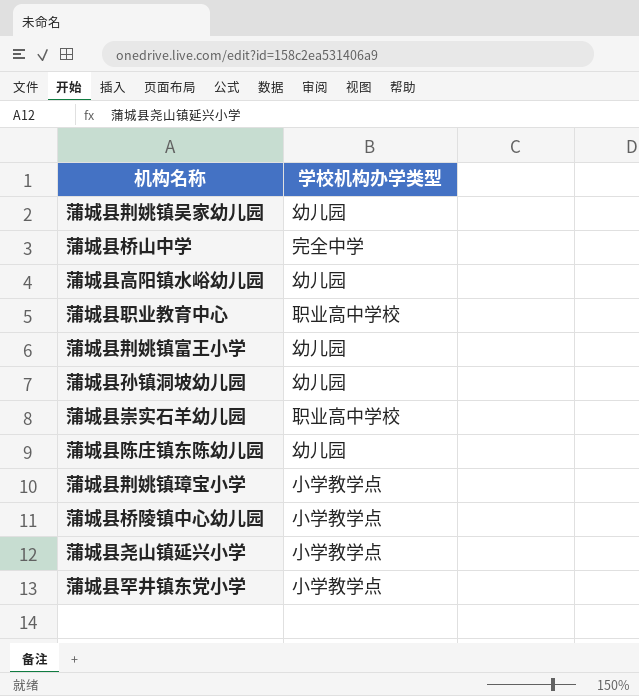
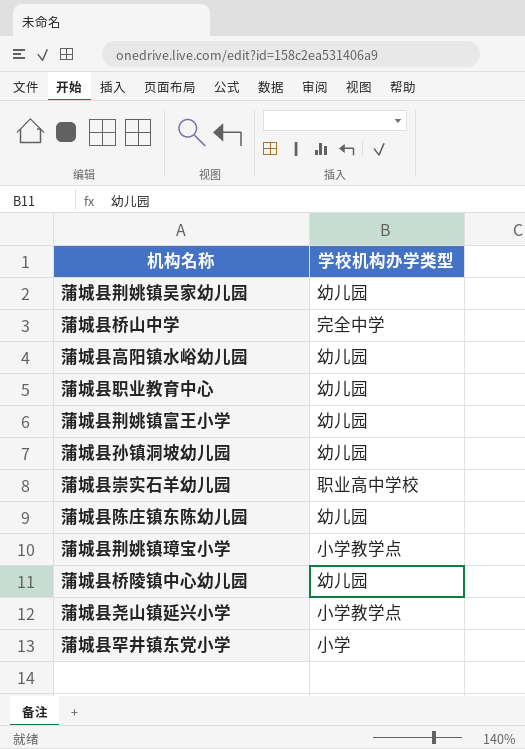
蒲城县职业教育中心 | 学校机构办学类型: 职业高中学校 -> 幼儿园
蒲城县桥陵镇中心幼儿园 | 学校机构办学类型: 小学教学点 -> 幼儿园
蒲城县罕井镇东党小学 | 学校机构办学类型: 小学教学点 -> 小学

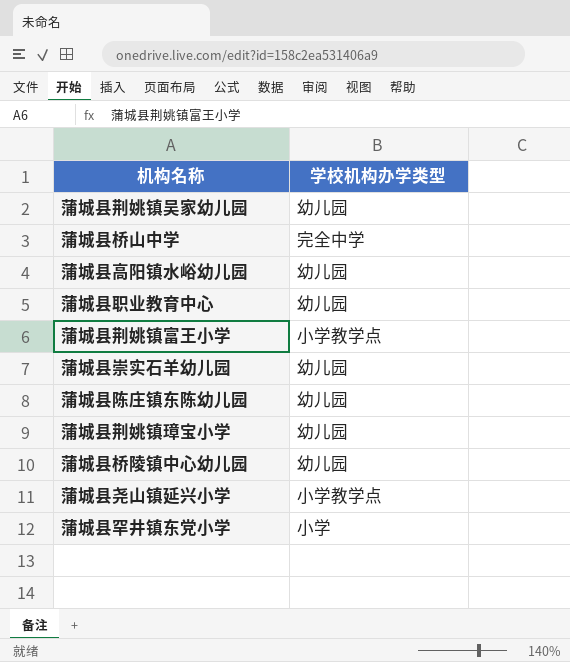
row 蒲城县孙镇洞坡幼儿园: 幼儿园 -> none
蒲城县荆姚镇富王小学 | 学校机构办学类型: 幼儿园 -> 小学教学点
蒲城县崇实石羊幼儿园 | 学校机构办学类型: 职业高中学校 -> 幼儿园
蒲城县荆姚镇璋宝小学 | 学校机构办学类型: 小学教学点 -> 幼儿园

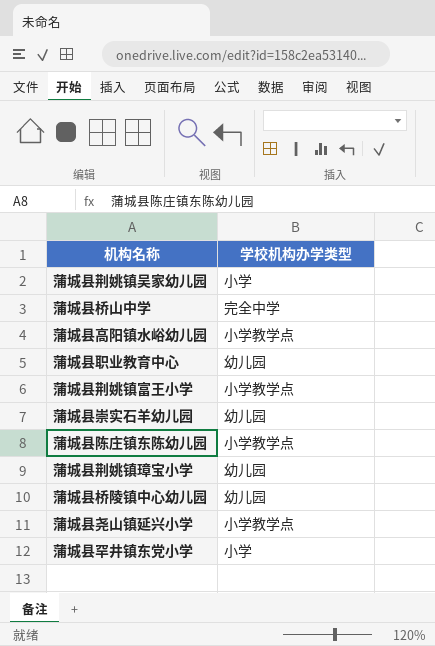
蒲城县荆姚镇吴家幼儿园 | 学校机构办学类型: 幼儿园 -> 小学
蒲城县高阳镇水峪幼儿园 | 学校机构办学类型: 幼儿园 -> 小学教学点
蒲城县陈庄镇东陈幼儿园 | 学校机构办学类型: 幼儿园 -> 小学教学点

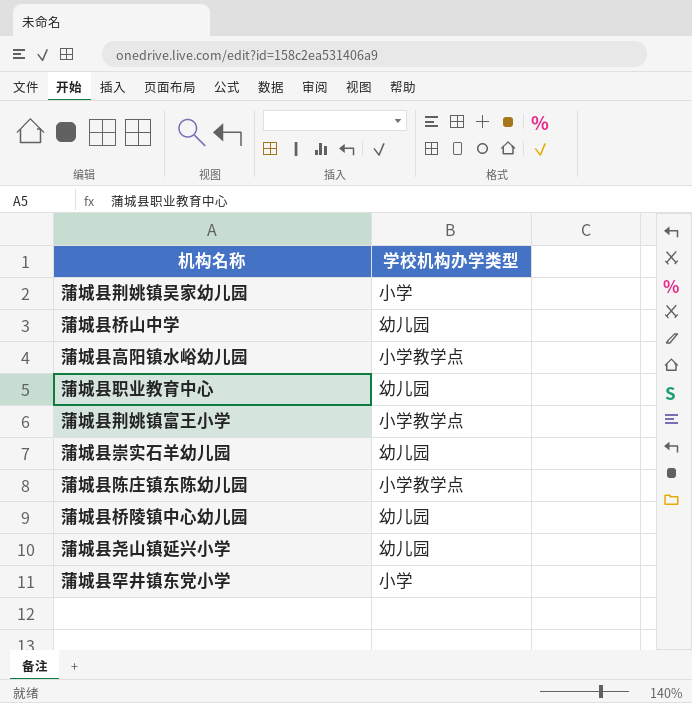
row 蒲城县荆姚镇璋宝小学: 幼儿园 -> none
蒲城县桥山中学 | 学校机构办学类型: 完全中学 -> 幼儿园
蒲城县尧山镇延兴小学 | 学校机构办学类型: 小学教学点 -> 幼儿园

